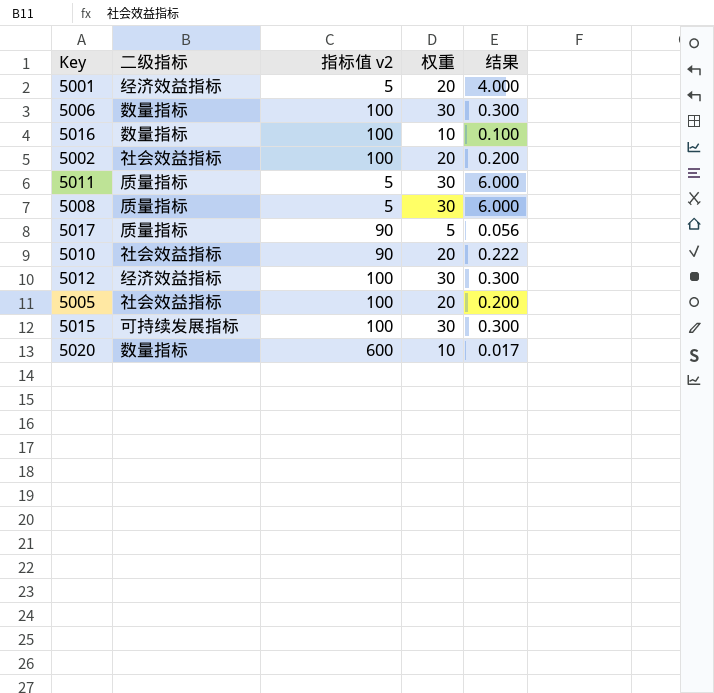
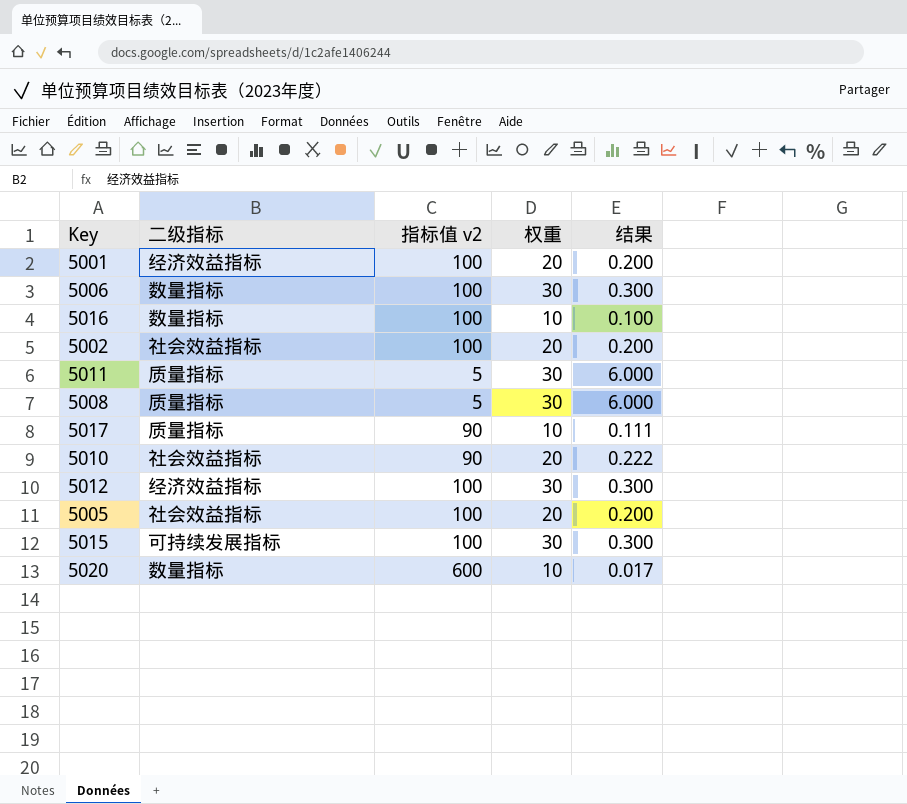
5001 | 指标值 v2: 5 -> 100
5001 | 结果: 4.000 -> 0.200
5017 | 权重: 5 -> 10
5017 | 结果: 0.056 -> 0.111

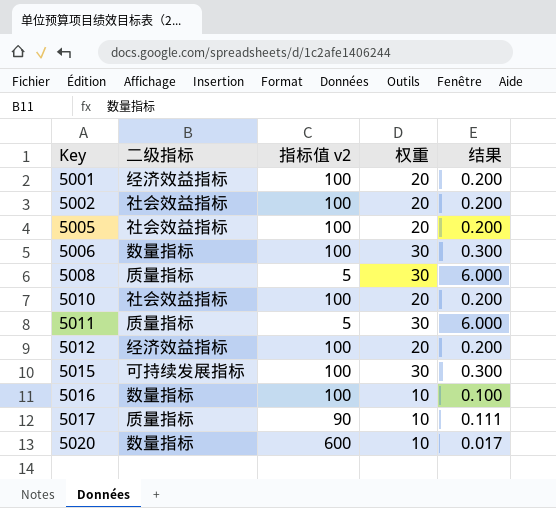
row order: none -> Key ascending
5010 | 指标值 v2: 90 -> 100
5010 | 结果: 0.222 -> 0.200
5012 | 权重: 30 -> 20
5012 | 结果: 0.300 -> 0.200

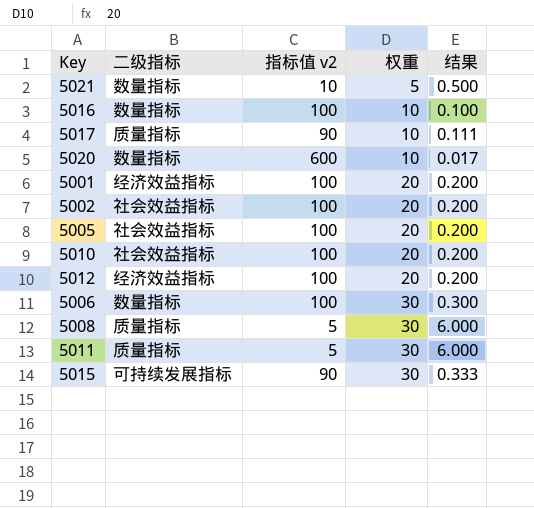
row order: Key ascending -> 权重 ascending
row 5021: none -> 数量指标 | 10 | 5 | 0.500
5015 | 指标值 v2: 100 -> 90
5015 | 结果: 0.300 -> 0.333

